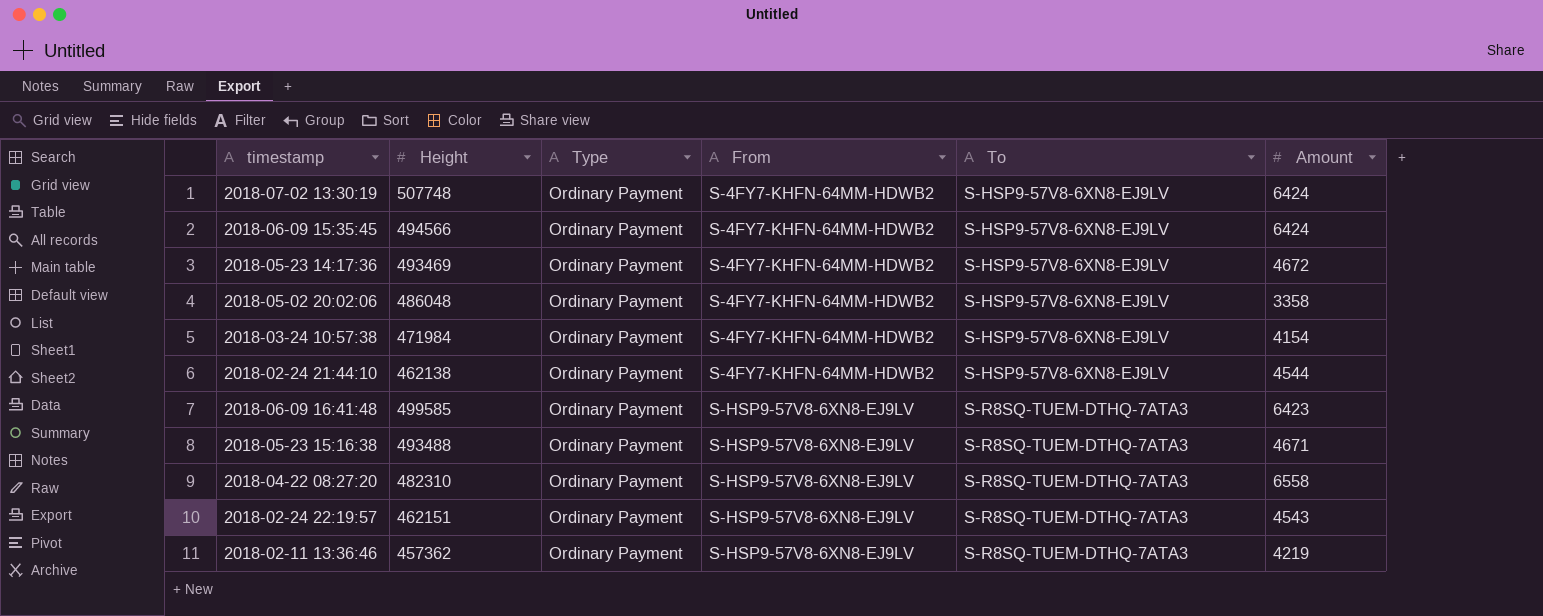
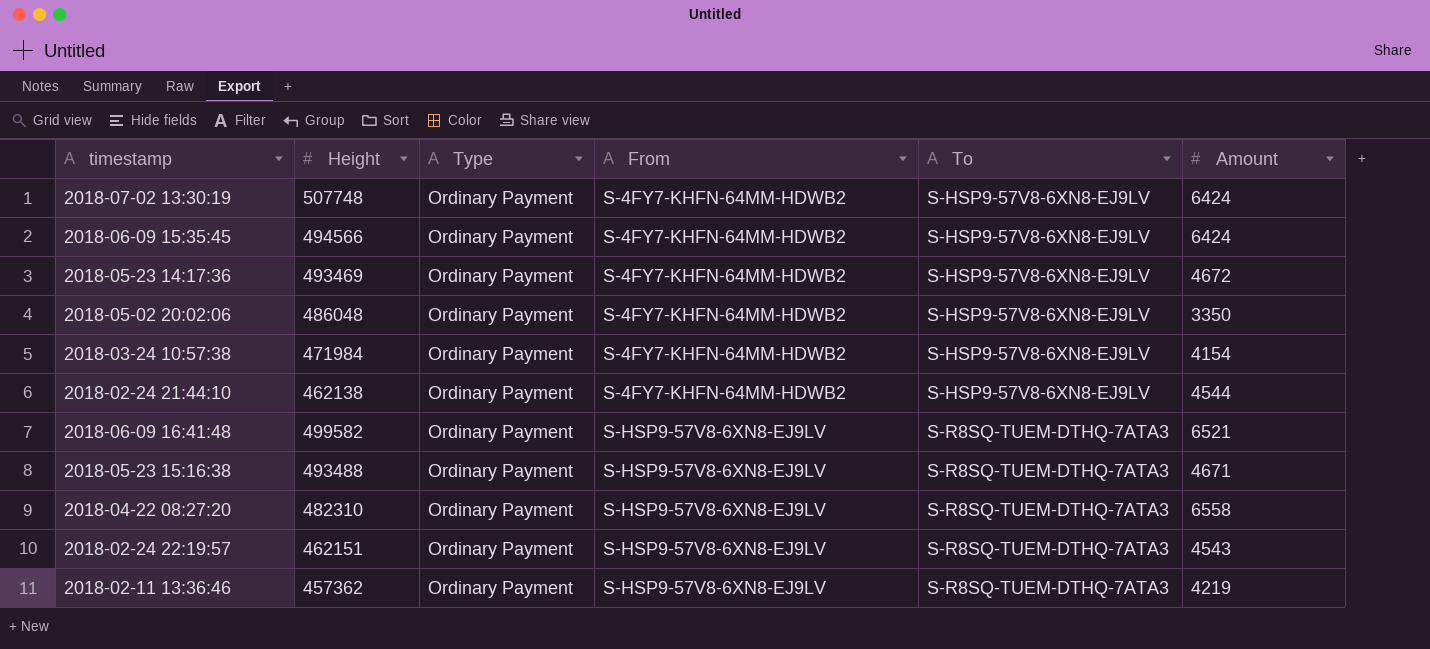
2018-05-02 20:02:06 | Amount: 3358 -> 3350
2018-06-09 16:41:48 | Height: 499585 -> 499582
2018-06-09 16:41:48 | Amount: 6423 -> 6521

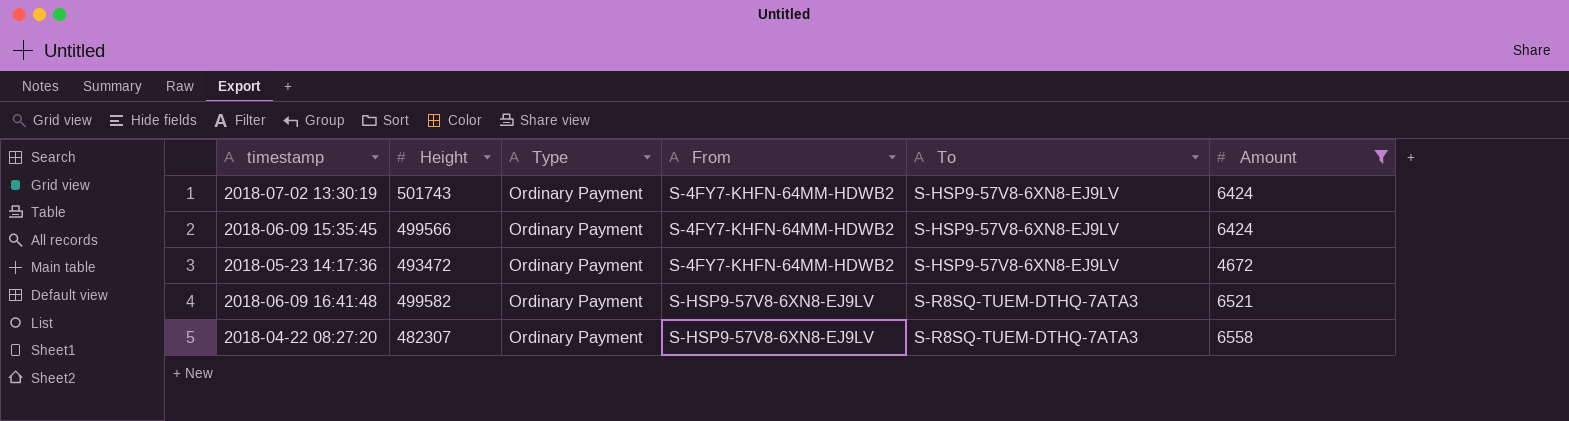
filter: none -> Amount >= 4672
2018-07-02 13:30:19 | Height: 507748 -> 501743
2018-06-09 15:35:45 | Height: 494566 -> 499566
2018-05-23 14:17:36 | Height: 493469 -> 493472
2018-04-22 08:27:20 | Height: 482310 -> 482307

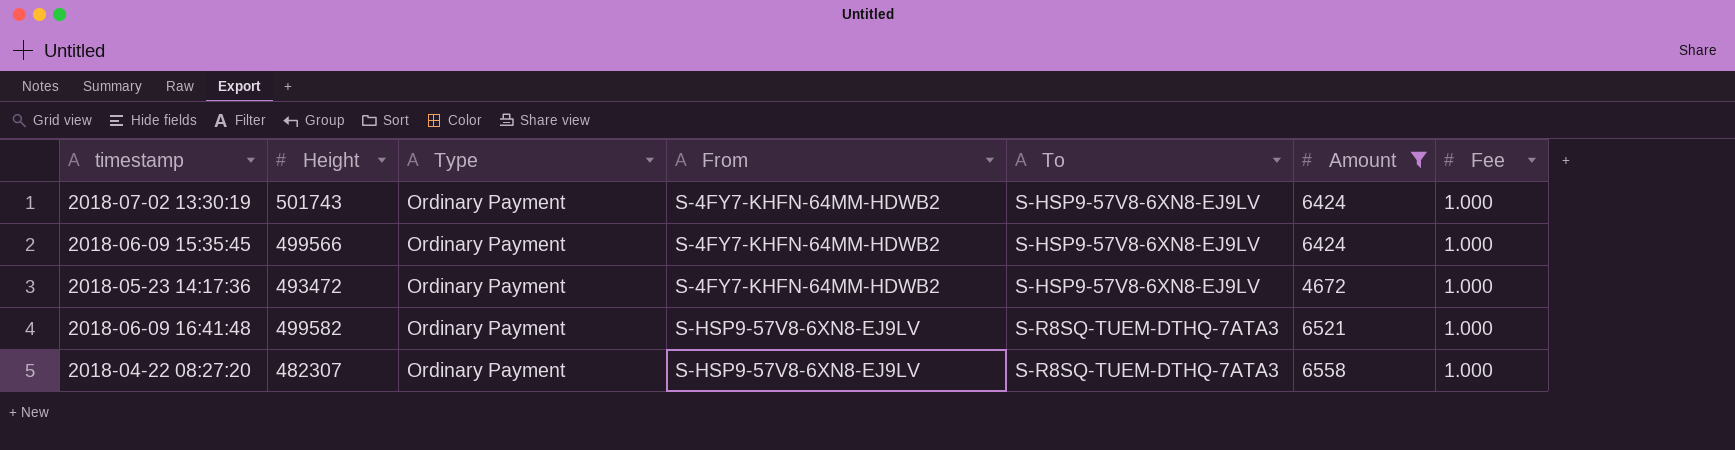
column Fee | position: none -> 7

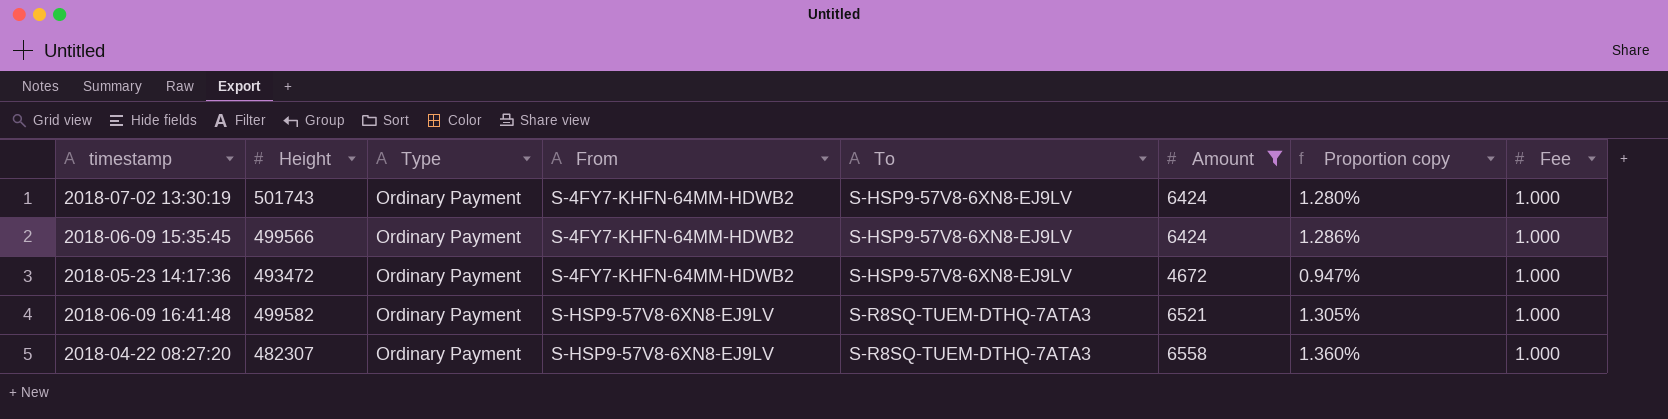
column Proportion copy | formula: none -> [Amount] / [Height]

